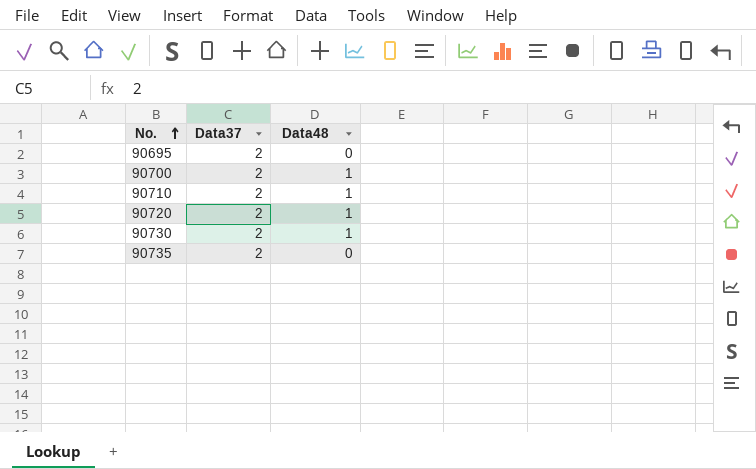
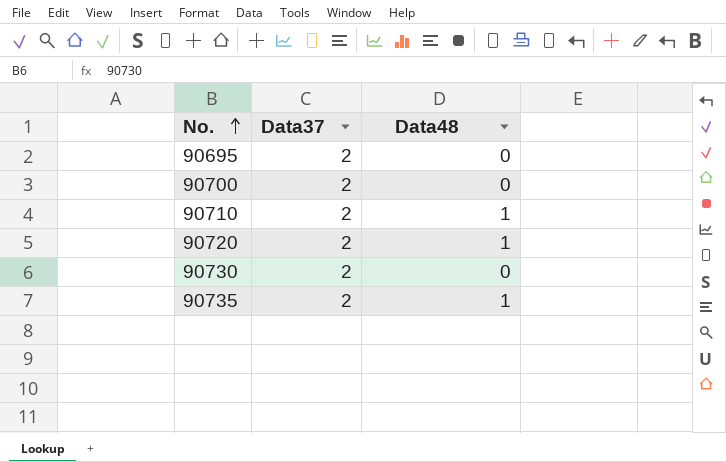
90700 | Data48: 1 -> 0
90730 | Data48: 1 -> 0
90735 | Data48: 0 -> 1

